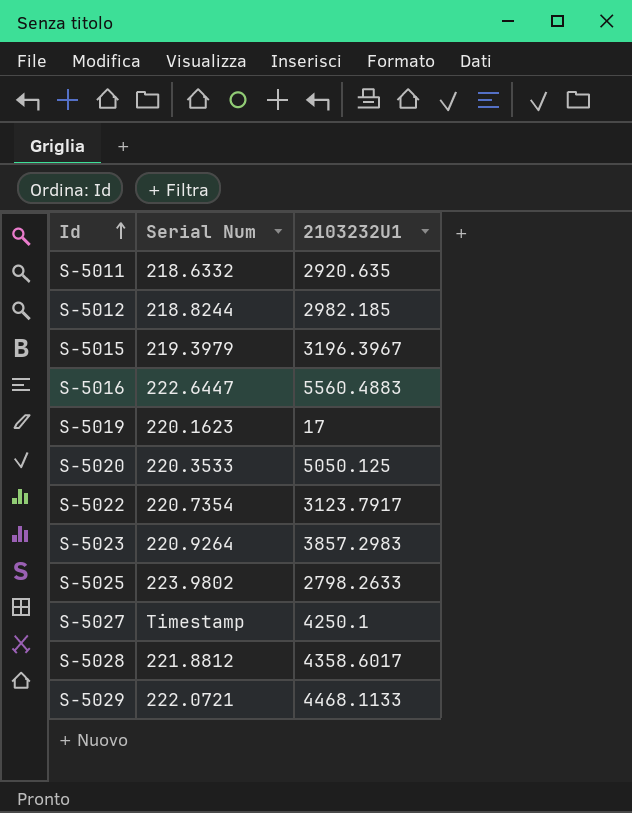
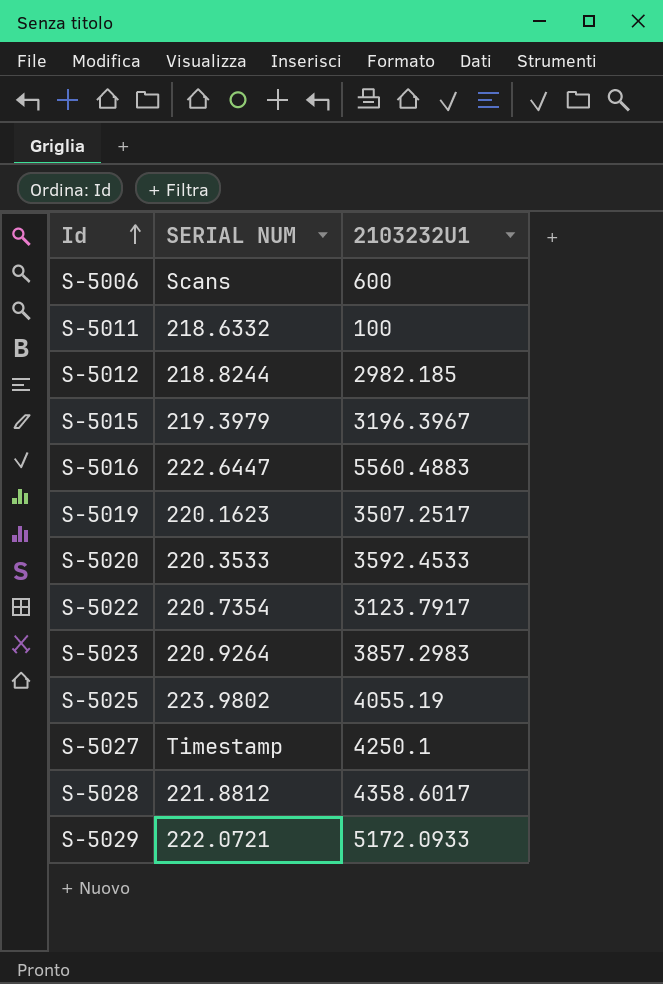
column name: Serial Num -> SERIAL NUM
row S-5006: none -> Scans | 600
S-5011 | 2103232U1: 2920.635 -> 100
S-5019 | 2103232U1: 17 -> 3507.2517
S-5020 | 2103232U1: 5050.125 -> 3592.4533
S-5025 | 2103232U1: 2798.2633 -> 4055.19
S-5029 | 2103232U1: 4468.1133 -> 5172.0933

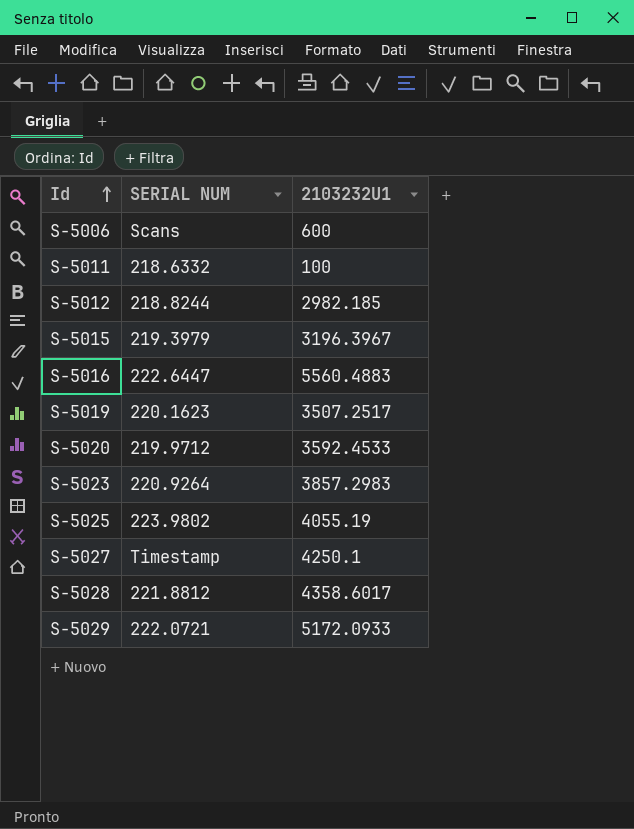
row S-5022: 220.7354 | 3123.7917 -> none
S-5020 | SERIAL NUM: 220.3533 -> 219.9712

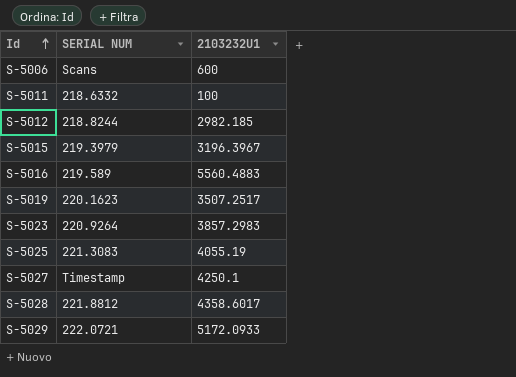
row S-5020: 219.9712 | 3592.4533 -> none
S-5016 | SERIAL NUM: 222.6447 -> 219.589
S-5025 | SERIAL NUM: 223.9802 -> 221.3083

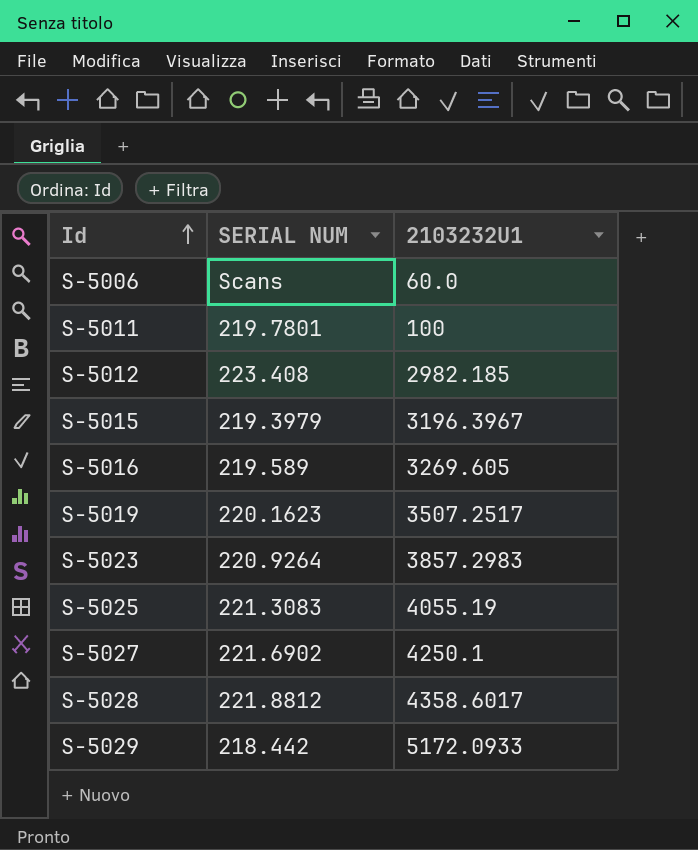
S-5006 | 2103232U1: 600 -> 60.0
S-5011 | SERIAL NUM: 218.6332 -> 219.7801
S-5012 | SERIAL NUM: 218.8244 -> 223.408
S-5016 | 2103232U1: 5560.4883 -> 3269.605
S-5027 | SERIAL NUM: Timestamp -> 221.6902
S-5029 | SERIAL NUM: 222.0721 -> 218.442

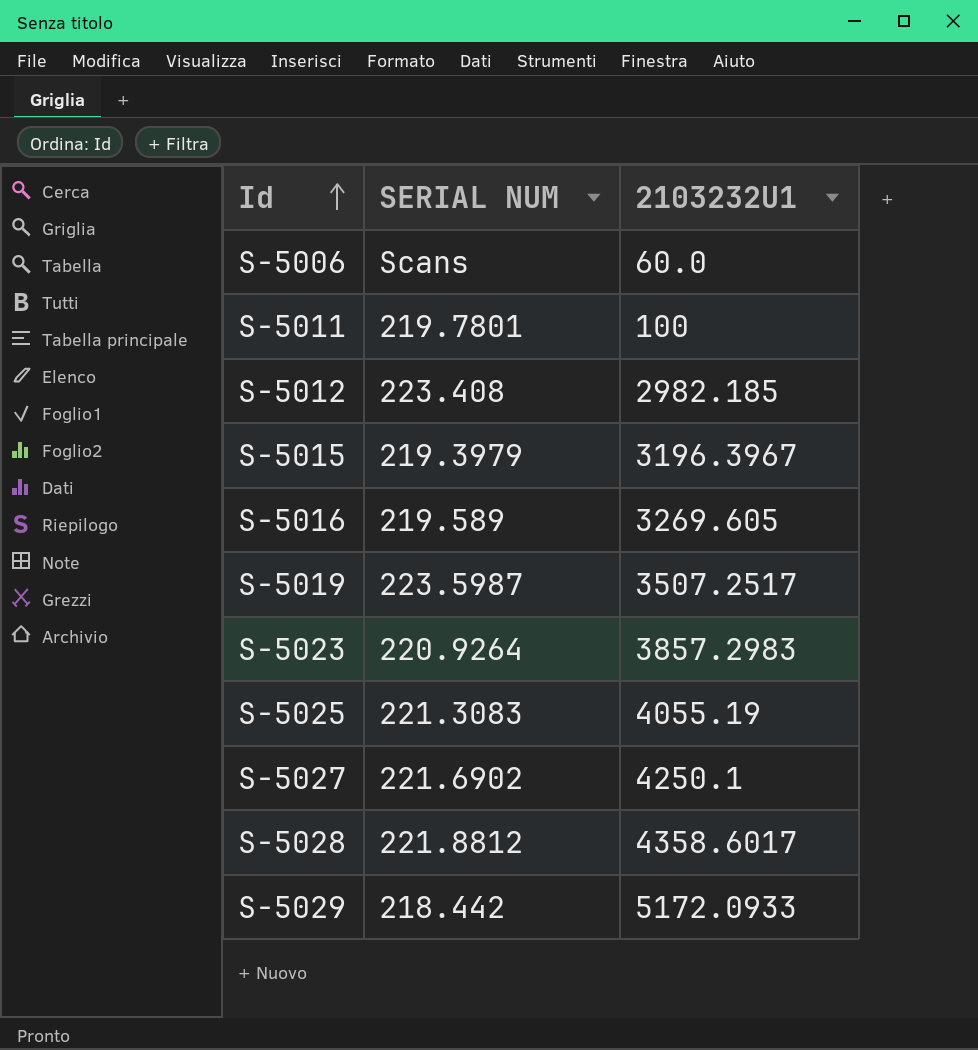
S-5019 | SERIAL NUM: 220.1623 -> 223.5987

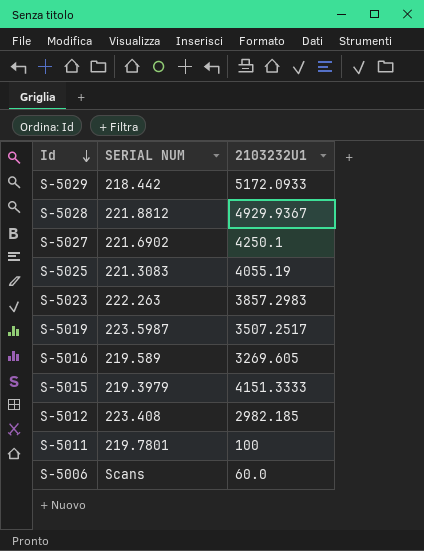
row order: Id ascending -> Id descending
S-5028 | 2103232U1: 4358.6017 -> 4929.9367
S-5023 | SERIAL NUM: 220.9264 -> 222.263
S-5015 | 2103232U1: 3196.3967 -> 4151.3333

